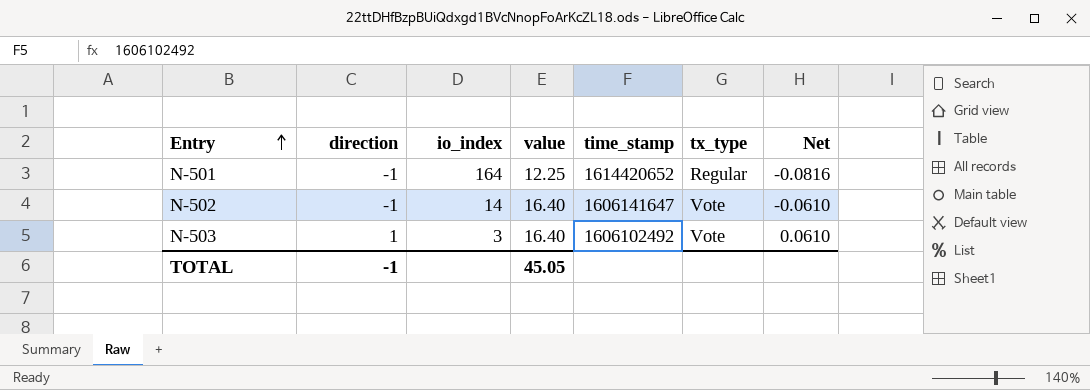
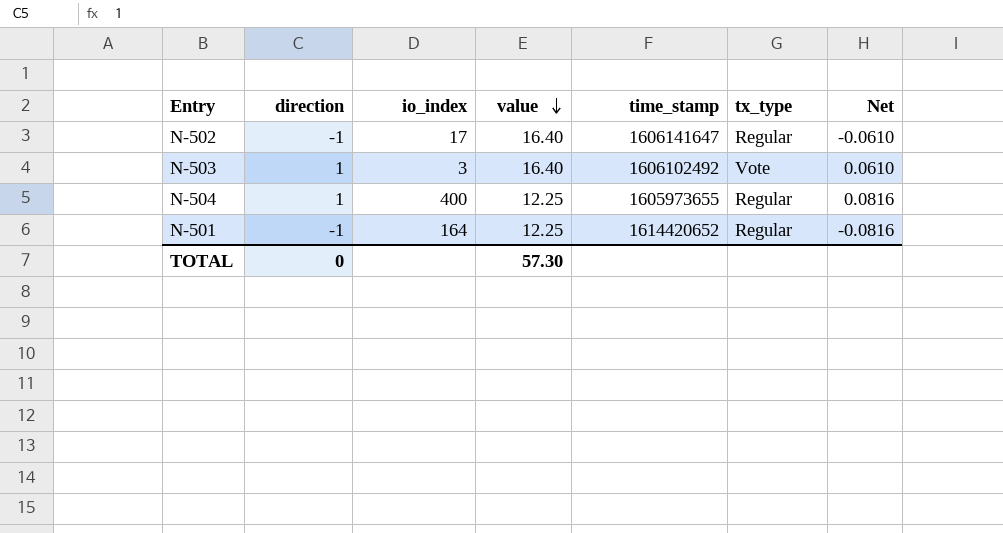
row order: Entry ascending -> value descending
N-502 | io_index: 14 -> 17
N-502 | tx_type: Vote -> Regular
row N-504: none -> 1 | 400 | 12.25 | 1605973655 | Regular | 0.0816
TOTAL | direction: -1 -> 0
TOTAL | value: 45.05 -> 57.30

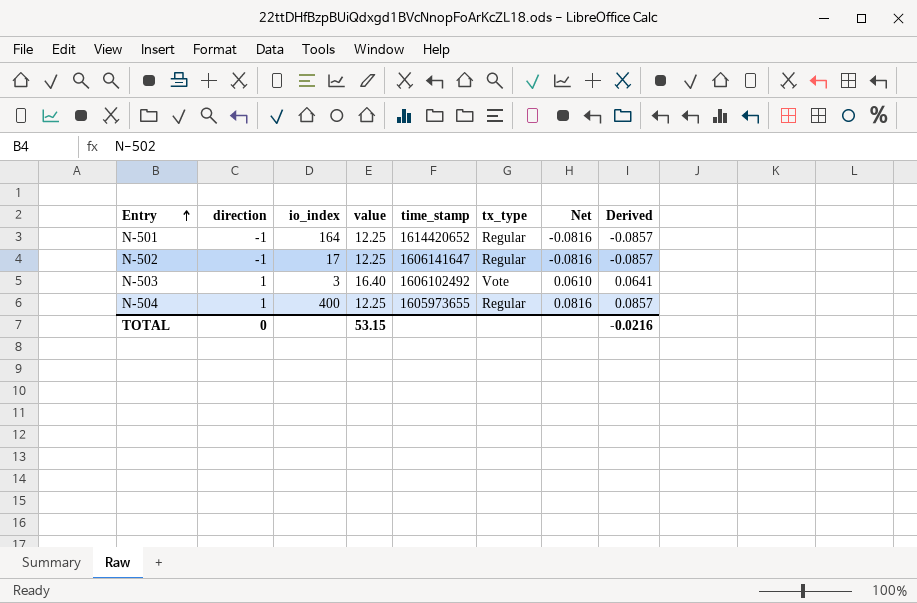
row order: value descending -> Entry ascending
column Derived | formula: none -> [Net] * 1.05
N-502 | value: 16.40 -> 12.25
N-502 | Net: -0.0610 -> -0.0816
TOTAL | value: 57.30 -> 53.15

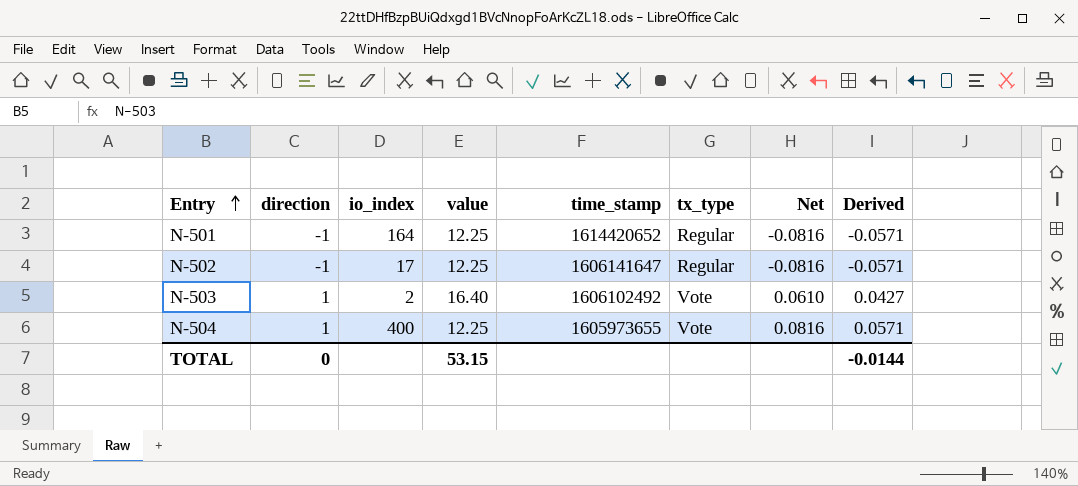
column Derived | formula: [Net] * 1.05 -> [Net] * 0.7
N-503 | io_index: 3 -> 2
N-504 | tx_type: Regular -> Vote
TOTAL | Derived: -0.0216 -> -0.0144

